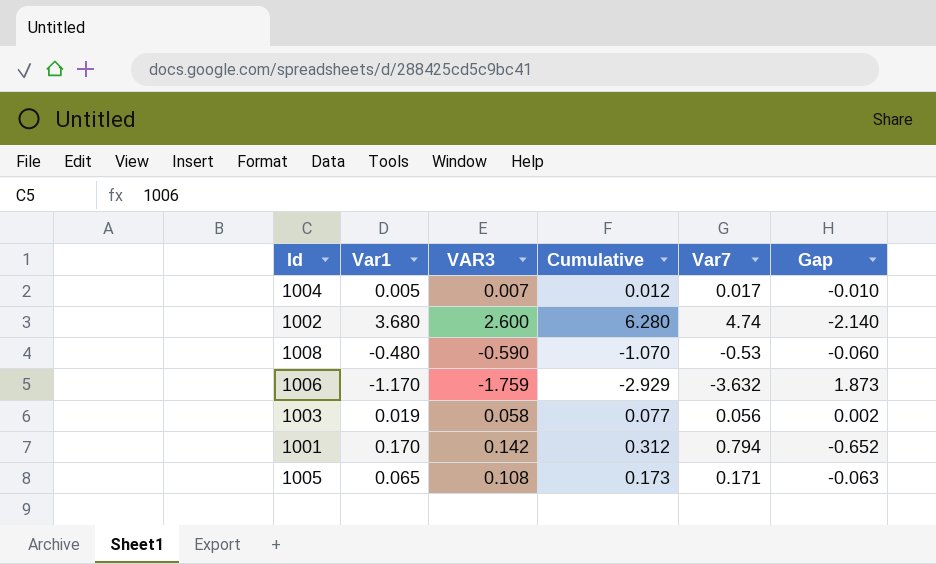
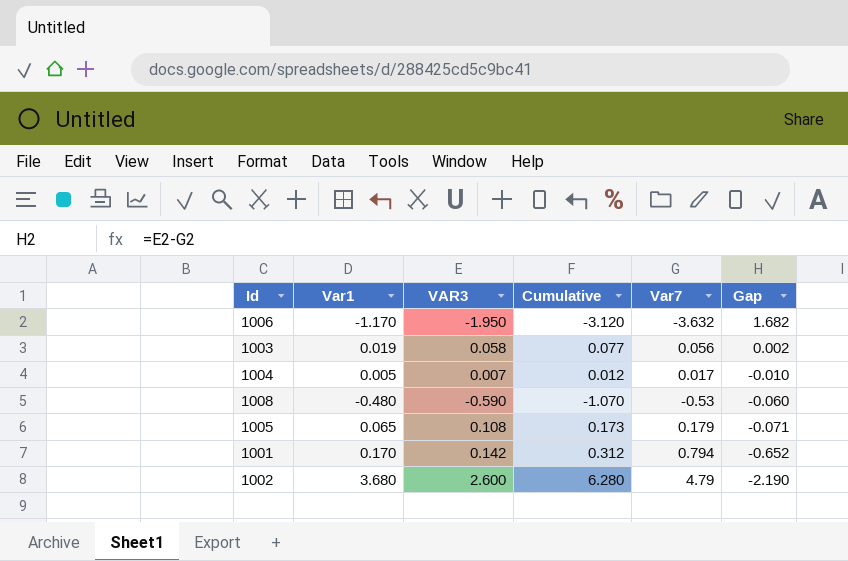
row order: none -> Gap descending
1006 | VAR3: -1.759 -> -1.950
1006 | Cumulative: -2.929 -> -3.120
1006 | Gap: 1.873 -> 1.682
1005 | Var7: 0.171 -> 0.179
1005 | Gap: -0.063 -> -0.071
1002 | Var7: 4.74 -> 4.79
1002 | Gap: -2.140 -> -2.190

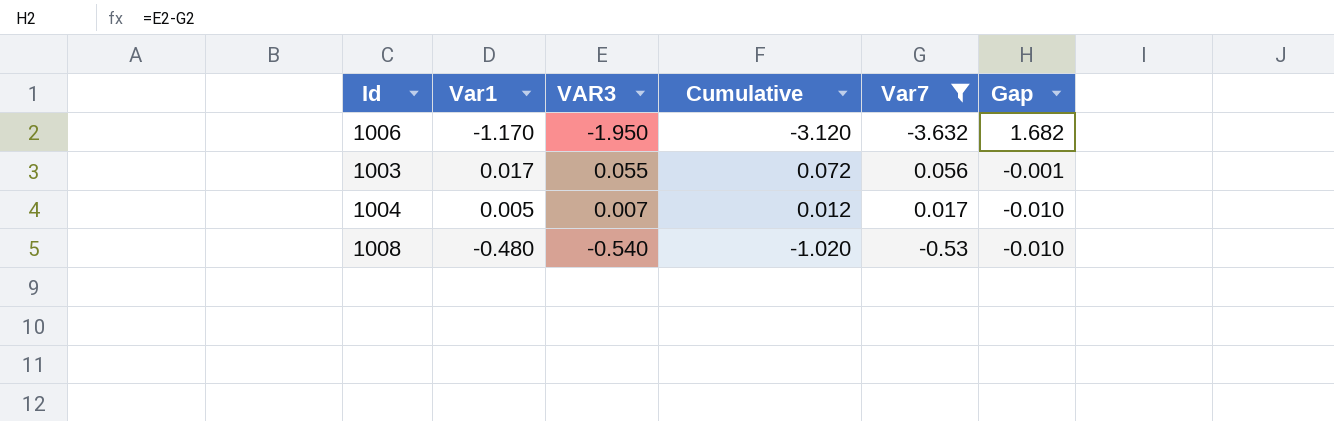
filter: none -> Var7 <= 0.056
1003 | Var1: 0.019 -> 0.017
1003 | VAR3: 0.058 -> 0.055
1003 | Cumulative: 0.077 -> 0.072
1003 | Gap: 0.002 -> -0.001
1008 | VAR3: -0.590 -> -0.540
1008 | Cumulative: -1.070 -> -1.020
1008 | Gap: -0.060 -> -0.010

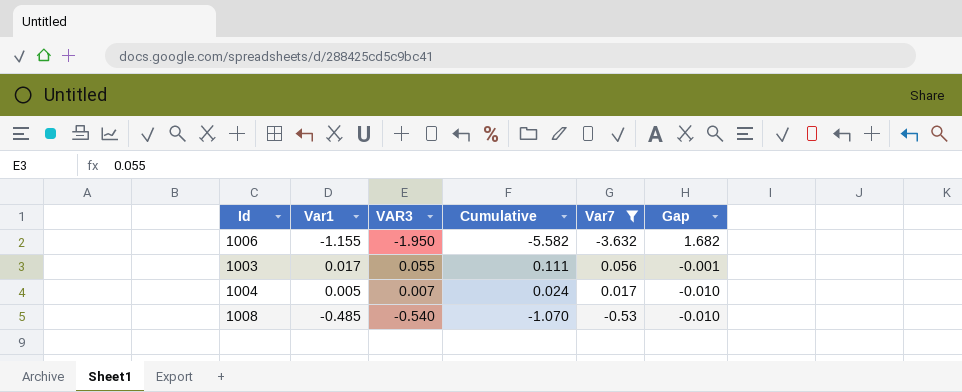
column Cumulative | formula: [Var1] + [VAR3] -> [VAR3] + [Var7]
1006 | Var1: -1.170 -> -1.155
1008 | Var1: -0.480 -> -0.485

